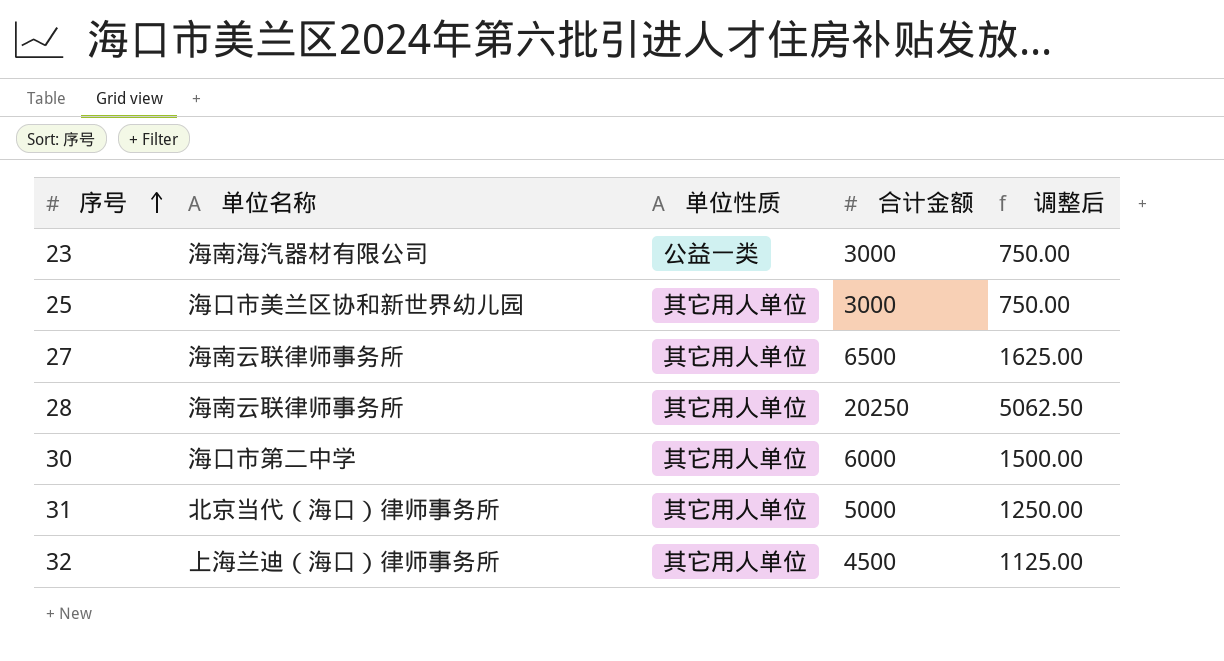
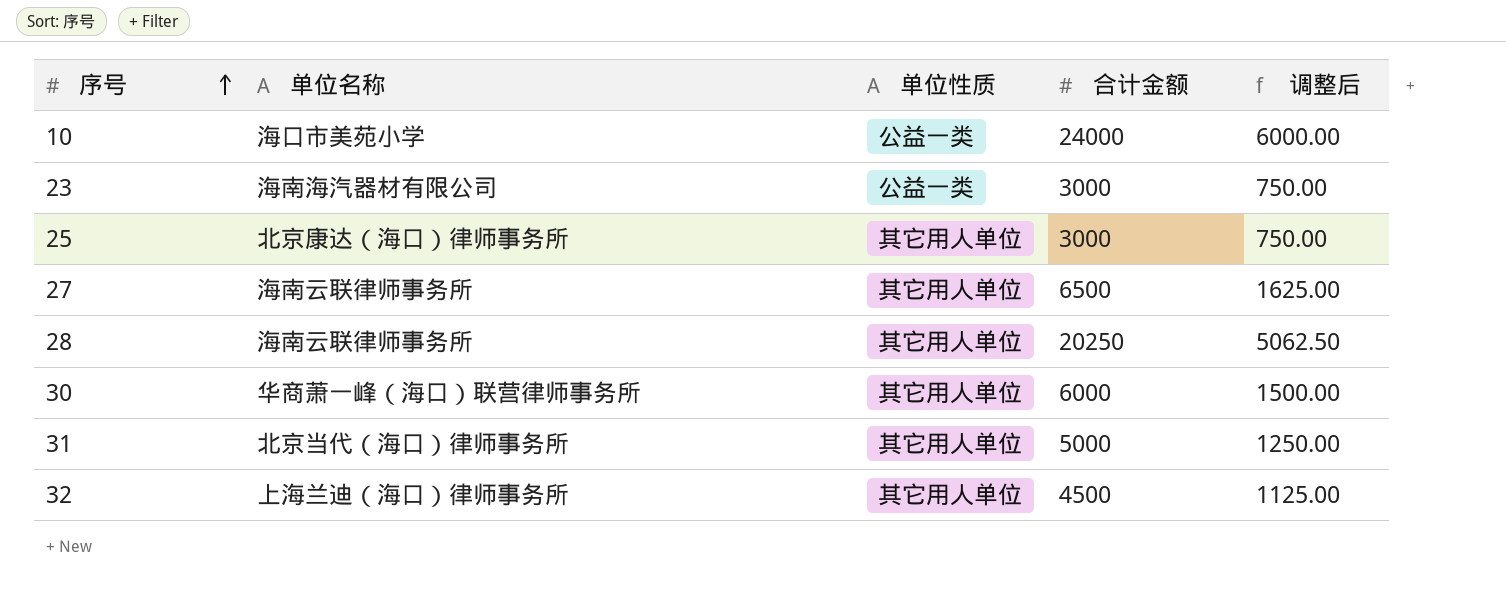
row 10: none -> 海口市美苑小学 | 公益一类 | 24000 | 6000.00
25 | 单位名称: 海口市美兰区协和新世界幼儿园 -> 北京康达（海口）律师事务所
30 | 单位名称: 海口市第二中学 -> 华商萧一峰（海口）联营律师事务所

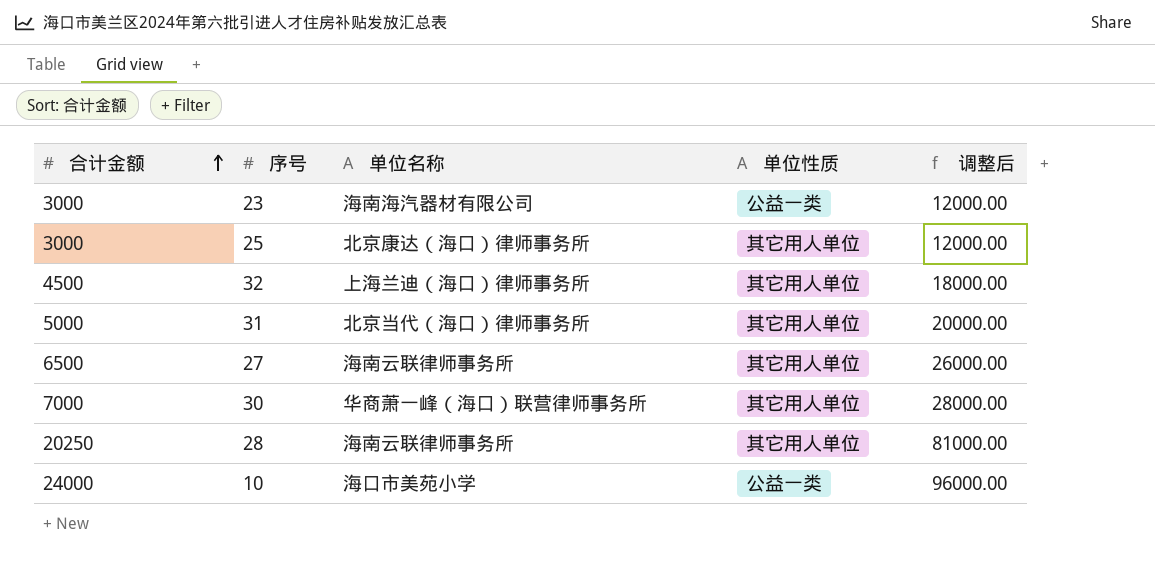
row order: 序号 ascending -> 合计金额 ascending
column 合计金额 | position: 4 -> 1
column 调整后 | formula: [合计金额] * 0.25 -> [合计金额] * 4
30 | 合计金额: 6000 -> 7000

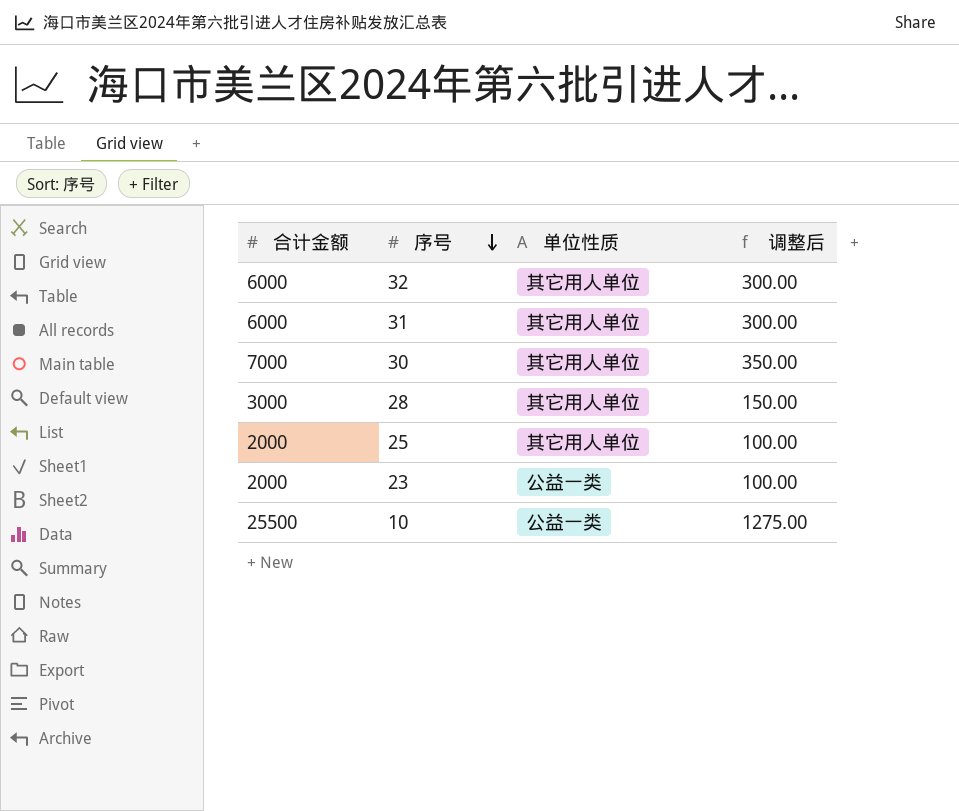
row order: 合计金额 ascending -> 序号 descending
column 单位名称 | position: 3 -> none
column 调整后 | formula: [合计金额] * 4 -> [合计金额] * 0.05
row 27: 6500 | 海南云联律师事务所 | 其它用人单位 | 26000.00 -> none
32 | 合计金额: 4500 -> 6000
31 | 合计金额: 5000 -> 6000
28 | 合计金额: 20250 -> 3000
25 | 合计金额: 3000 -> 2000
23 | 合计金额: 3000 -> 2000
10 | 合计金额: 24000 -> 25500

